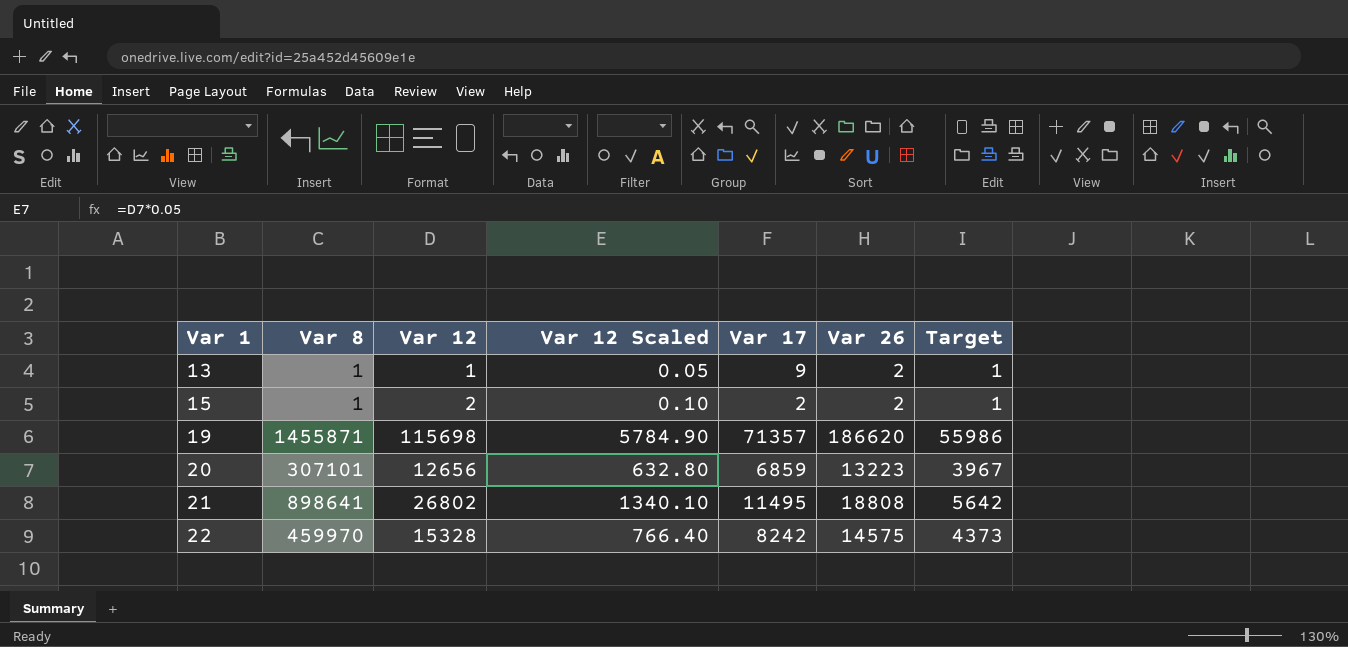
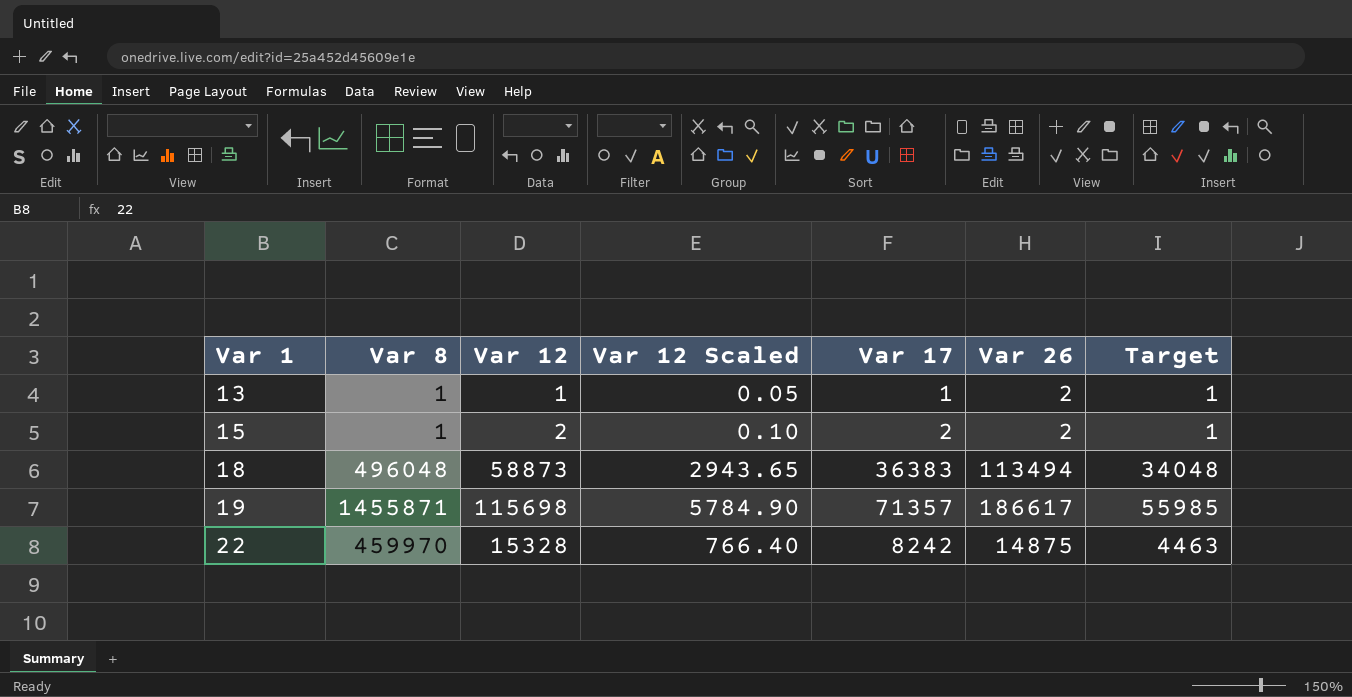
row 20: 307101 | 12656 | 632.80 | 6859 | 13223 | 3967 -> none
row 21: 898641 | 26802 | 1340.10 | 11495 | 18808 | 5642 -> none
13 | Var 17: 9 -> 1
row 18: none -> 496048 | 58873 | 2943.65 | 36383 | 113494 | 34048
19 | Var 26: 186620 -> 186617
19 | Target: 55986 -> 55985
22 | Var 26: 14575 -> 14875
22 | Target: 4373 -> 4463

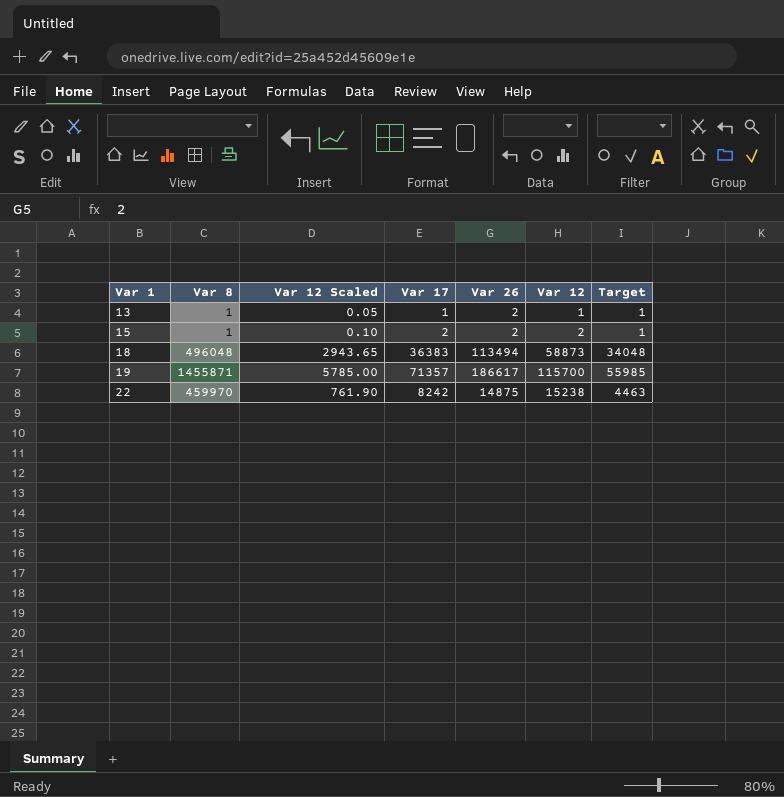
column Var 12 | position: 3 -> 6
19 | Var 12 Scaled: 5784.90 -> 5785.00
19 | Var 12: 115698 -> 115700
22 | Var 12 Scaled: 766.40 -> 761.90
22 | Var 12: 15328 -> 15238

